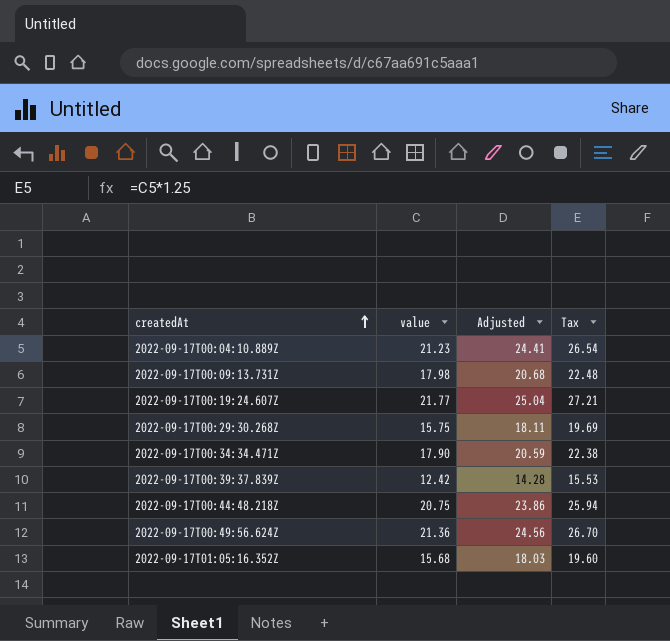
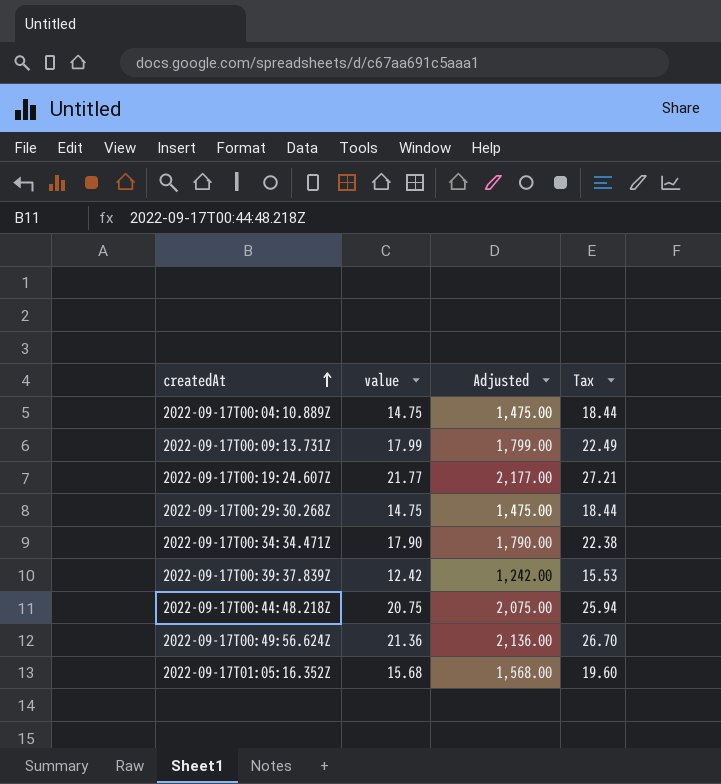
column Adjusted | formula: [value] * 1.15 -> [value] * 100
2022-09-17T00:04:10.889Z | value: 21.23 -> 14.75
2022-09-17T00:04:10.889Z | Tax: 26.54 -> 18.44
2022-09-17T00:09:13.731Z | value: 17.98 -> 17.99
2022-09-17T00:09:13.731Z | Tax: 22.48 -> 22.49
2022-09-17T00:29:30.268Z | value: 15.75 -> 14.75
2022-09-17T00:29:30.268Z | Tax: 19.69 -> 18.44

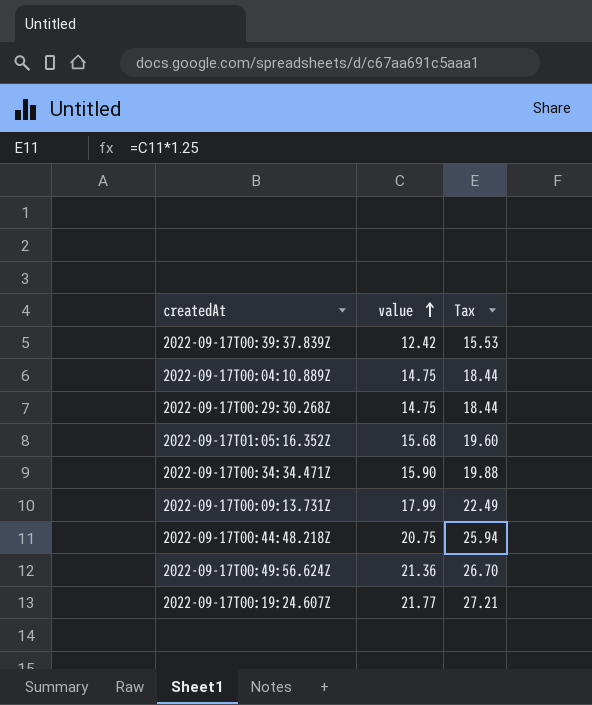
row order: createdAt ascending -> value ascending
column Adjusted | formula: [value] * 100 -> none
2022-09-17T00:34:34.471Z | value: 17.90 -> 15.90
2022-09-17T00:34:34.471Z | Tax: 22.38 -> 19.88

